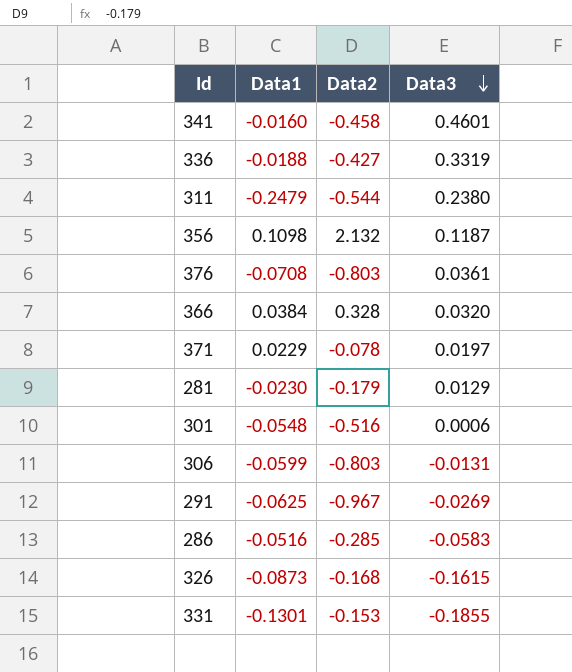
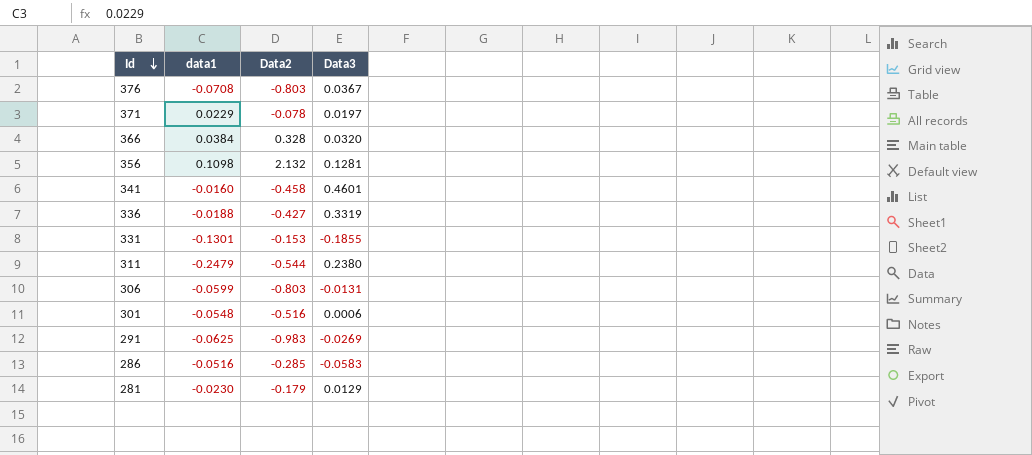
row order: Data3 descending -> Id descending
column name: Data1 -> data1
row 326: -0.0873 | -0.168 | -0.1615 -> none
376 | Data3: 0.0361 -> 0.0367
356 | Data3: 0.1187 -> 0.1281
291 | Data2: -0.967 -> -0.983

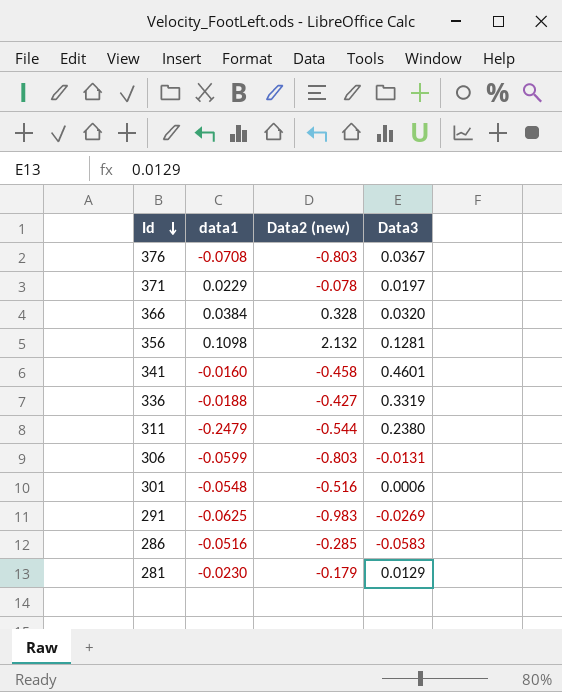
column name: Data2 -> Data2 (new)
row 331: -0.1301 | -0.153 | -0.1855 -> none

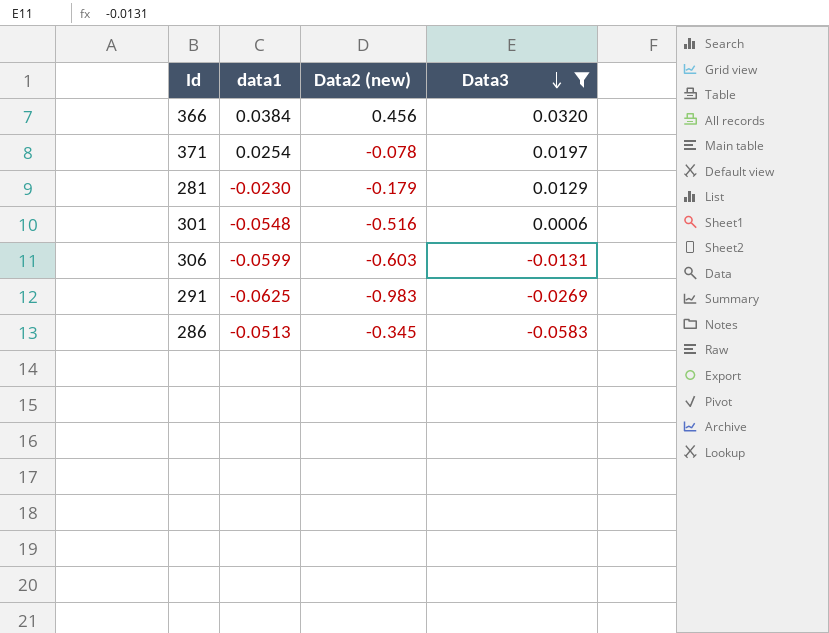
filter: none -> Data3 <= 0.0320
row order: Id descending -> Data3 descending
366 | Data2 (new): 0.328 -> 0.456
371 | data1: 0.0229 -> 0.0254
306 | Data2 (new): -0.803 -> -0.603
286 | data1: -0.0516 -> -0.0513
286 | Data2 (new): -0.285 -> -0.345

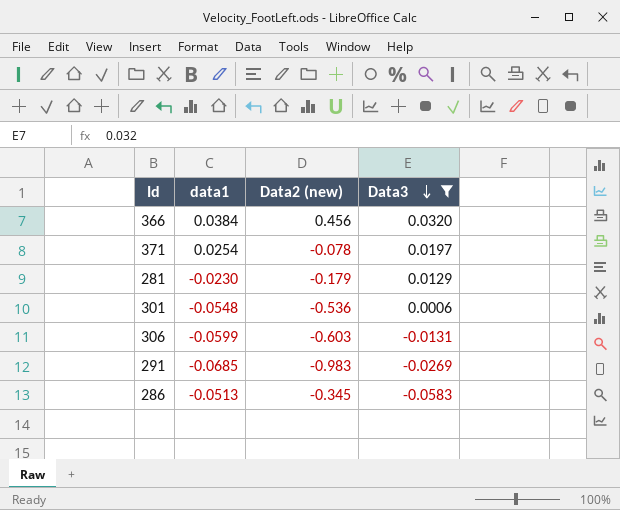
301 | Data2 (new): -0.516 -> -0.536
291 | data1: -0.0625 -> -0.0685

